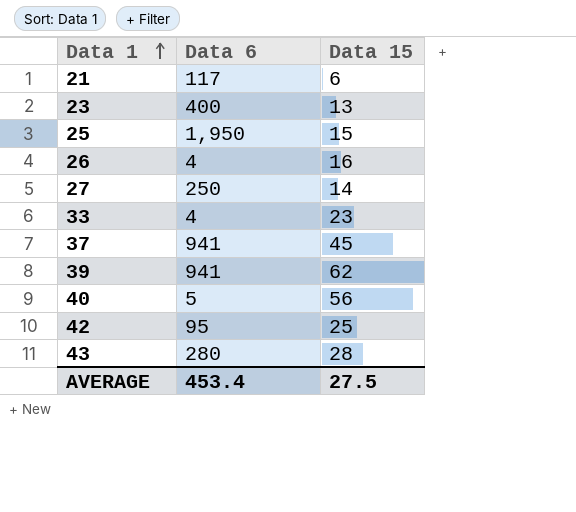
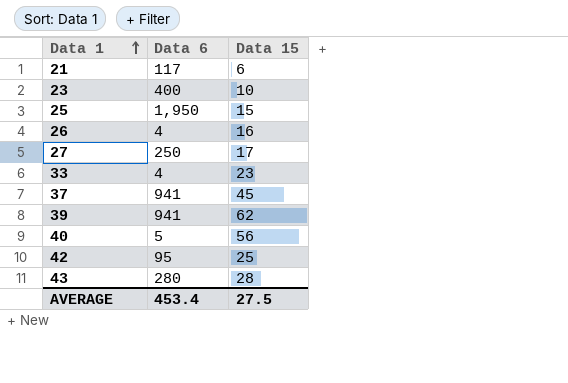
23 | Data 15: 13 -> 10
27 | Data 15: 14 -> 17

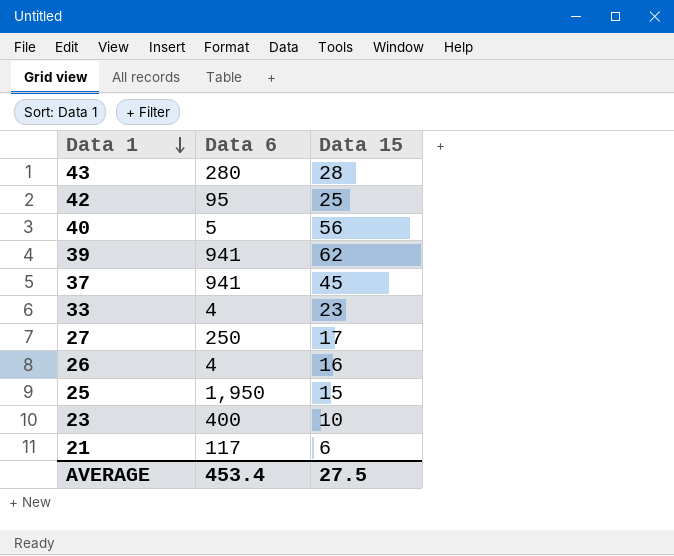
row order: Data 1 ascending -> Data 1 descending

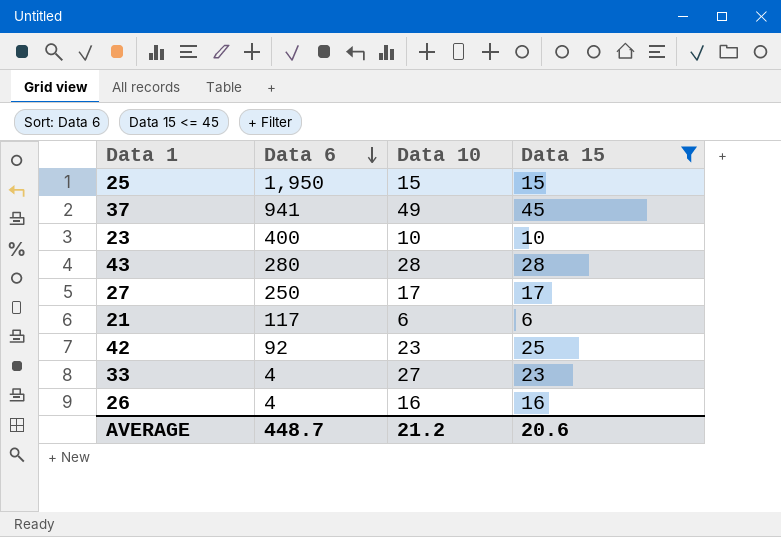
filter: none -> Data 15 <= 45
row order: Data 1 descending -> Data 6 descending
column Data 10 | position: none -> 3
42 | Data 6: 95 -> 92
AVERAGE | Data 6: 453.4 -> 448.7
AVERAGE | Data 15: 27.5 -> 20.6

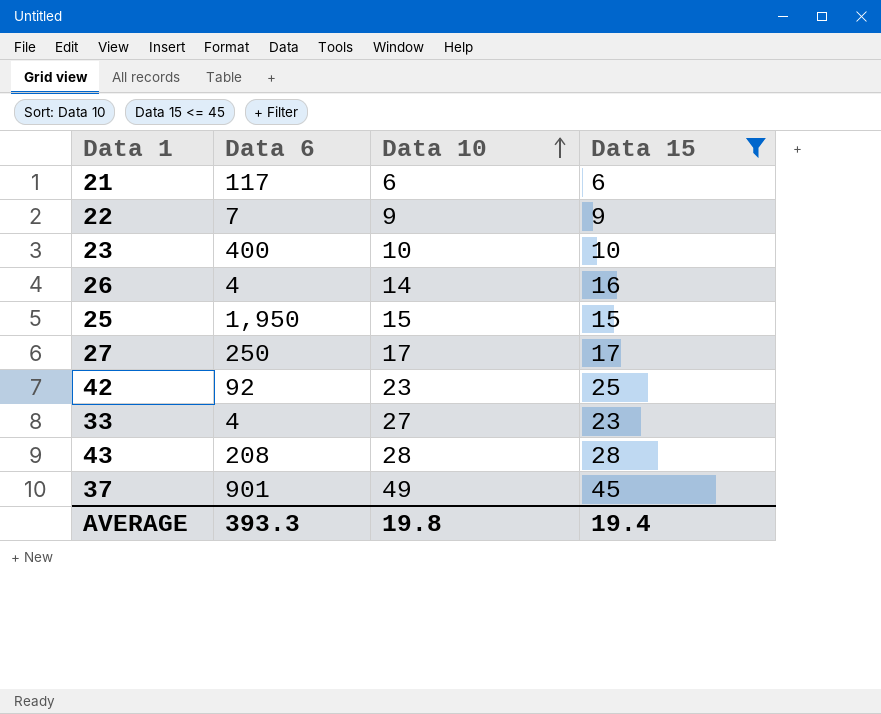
row order: Data 6 descending -> Data 10 ascending
row 22: none -> 7 | 9 | 9
26 | Data 10: 16 -> 14
43 | Data 6: 280 -> 208
37 | Data 6: 941 -> 901
AVERAGE | Data 6: 448.7 -> 393.3
AVERAGE | Data 10: 21.2 -> 19.8
AVERAGE | Data 15: 20.6 -> 19.4

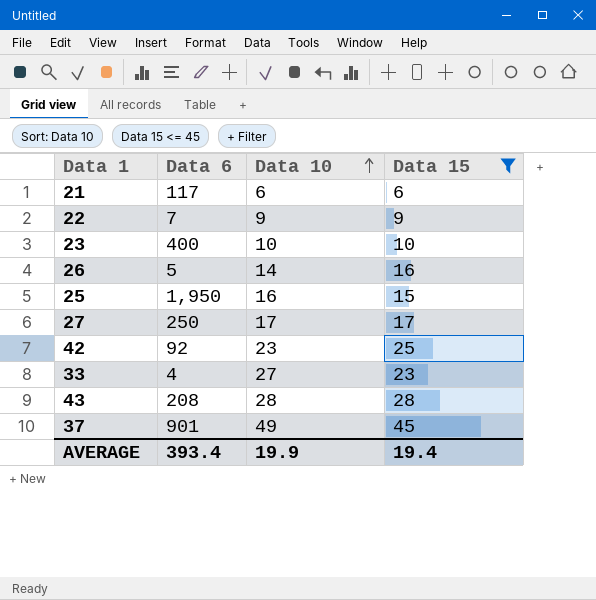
26 | Data 6: 4 -> 5
25 | Data 10: 15 -> 16
AVERAGE | Data 6: 393.3 -> 393.4
AVERAGE | Data 10: 19.8 -> 19.9

